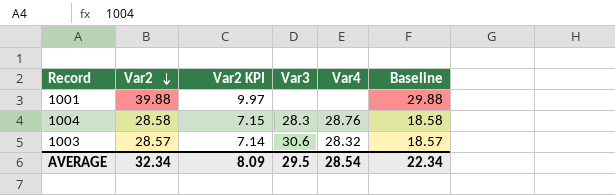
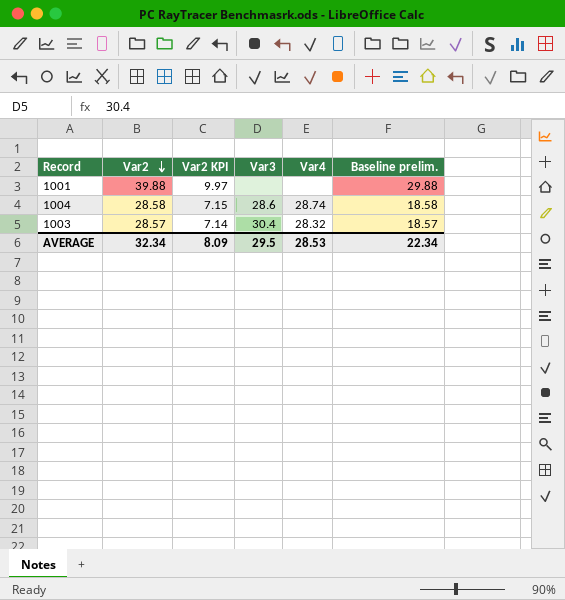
column name: Baseline -> Baseline prelim.
1004 | Var3: 28.3 -> 28.6
1004 | Var4: 28.76 -> 28.74
1003 | Var3: 30.6 -> 30.4
AVERAGE | Var4: 28.54 -> 28.53

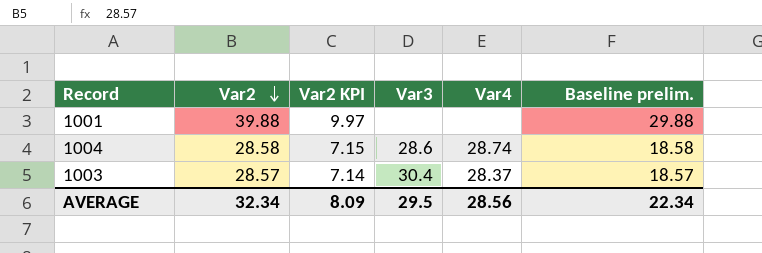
1003 | Var4: 28.32 -> 28.37
AVERAGE | Var4: 28.53 -> 28.56

